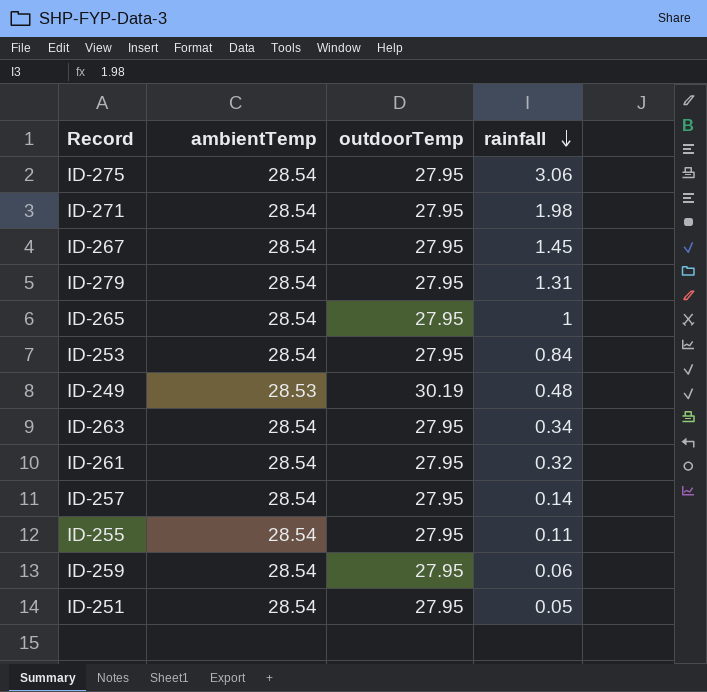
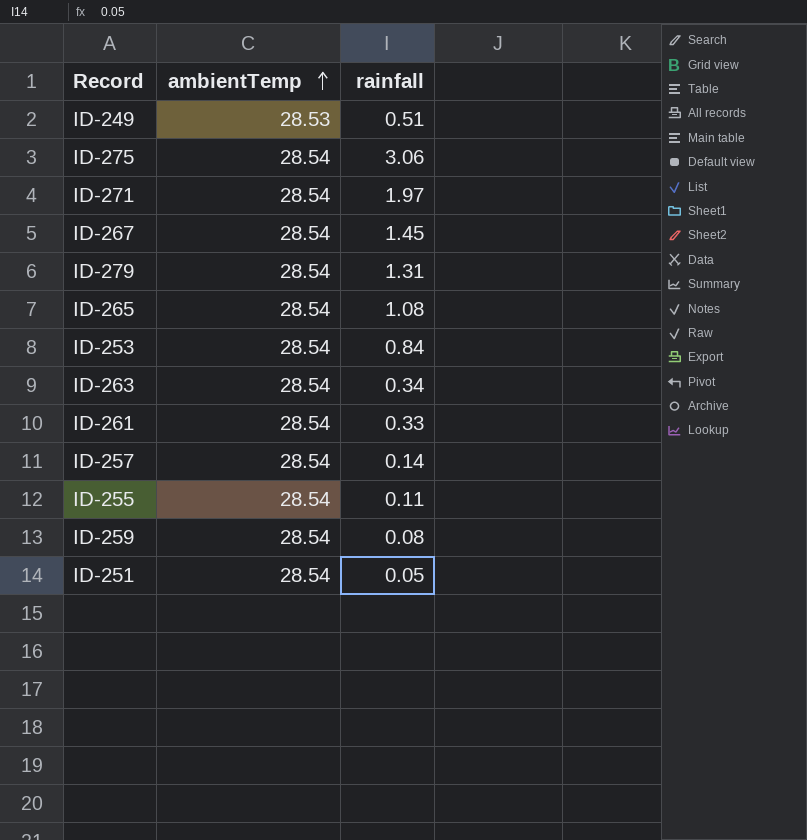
row order: rainfall descending -> ambientTemp ascending
column outdoorTemp | position: 3 -> none
ID-249 | rainfall: 0.48 -> 0.51
ID-271 | rainfall: 1.98 -> 1.97
ID-265 | rainfall: 1 -> 1.08
ID-261 | rainfall: 0.32 -> 0.33
ID-259 | rainfall: 0.06 -> 0.08

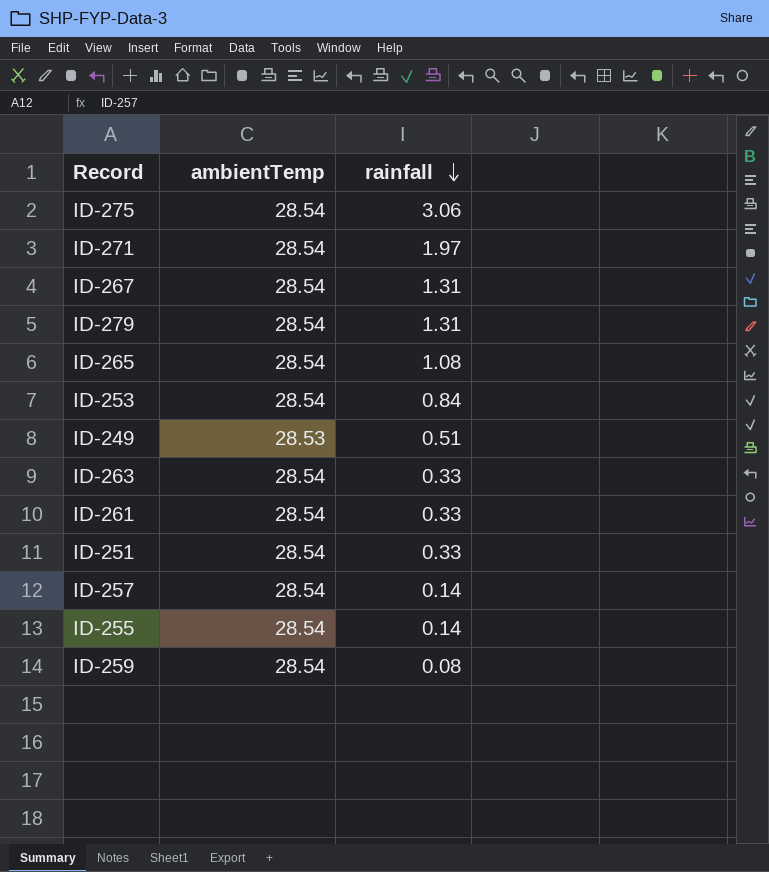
row order: ambientTemp ascending -> rainfall descending
ID-267 | rainfall: 1.45 -> 1.31
ID-263 | rainfall: 0.34 -> 0.33
ID-251 | rainfall: 0.05 -> 0.33
ID-255 | rainfall: 0.11 -> 0.14

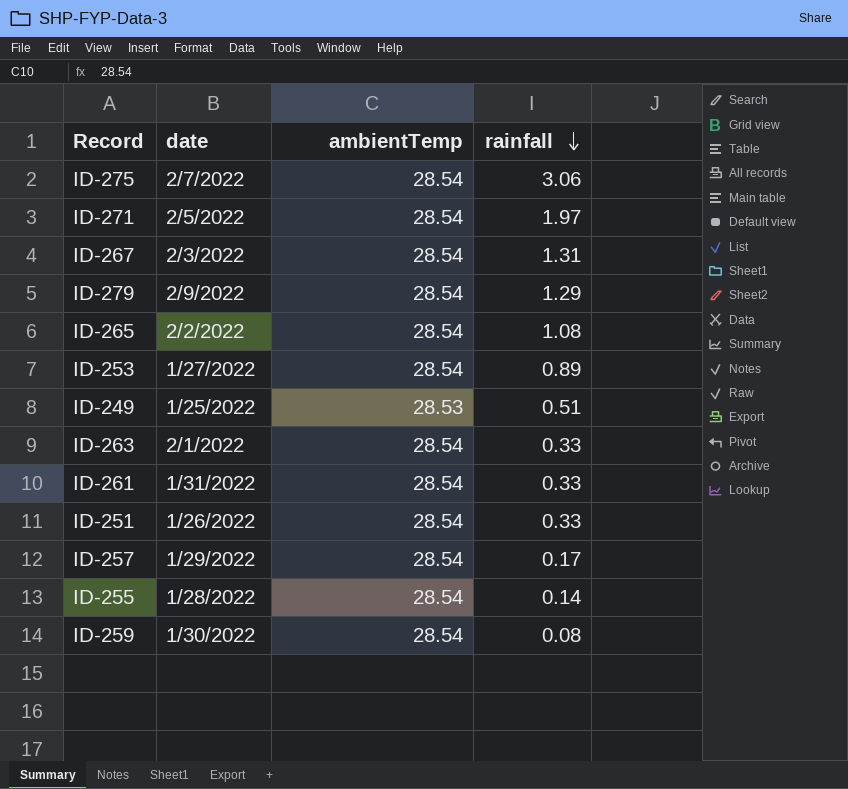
column date | position: none -> 2
ID-279 | rainfall: 1.31 -> 1.29
ID-253 | rainfall: 0.84 -> 0.89
ID-257 | rainfall: 0.14 -> 0.17

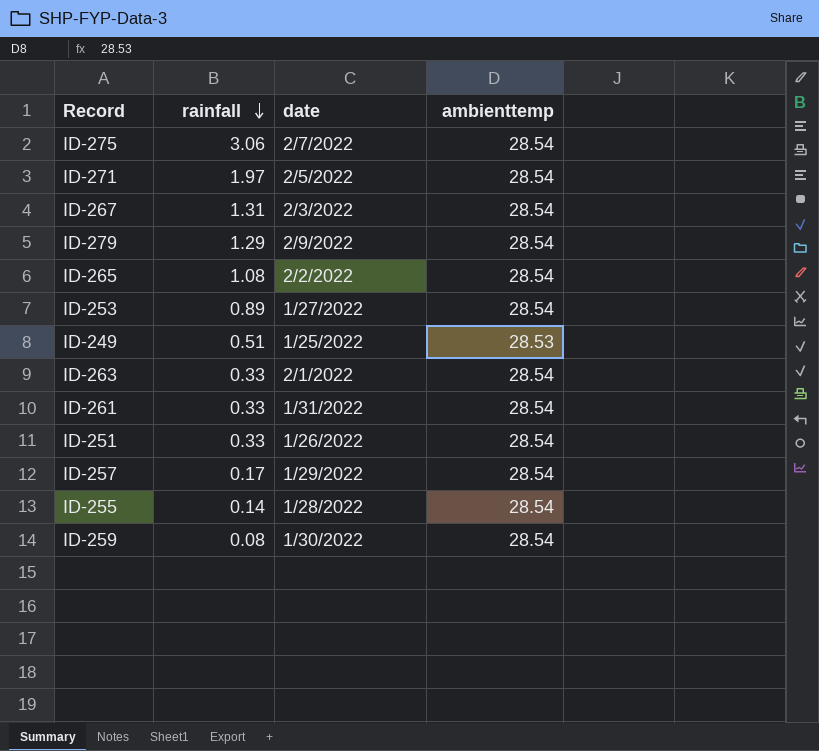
column rainfall | position: 4 -> 2
column name: ambientTemp -> ambienttemp

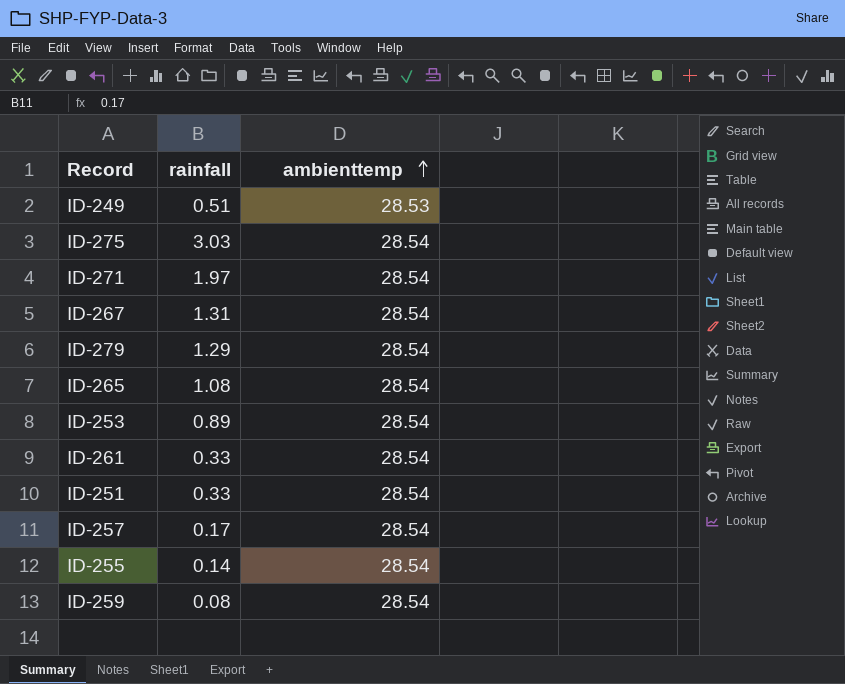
row order: rainfall descending -> ambienttemp ascending
column date | position: 3 -> none
row ID-263: 0.33 | 2/1/2022 | 28.54 -> none
ID-275 | rainfall: 3.06 -> 3.03

